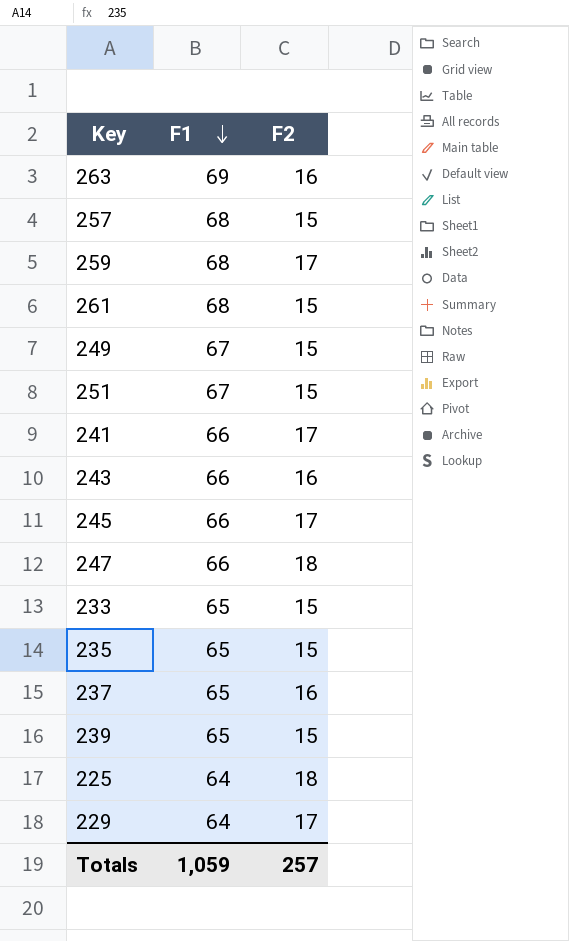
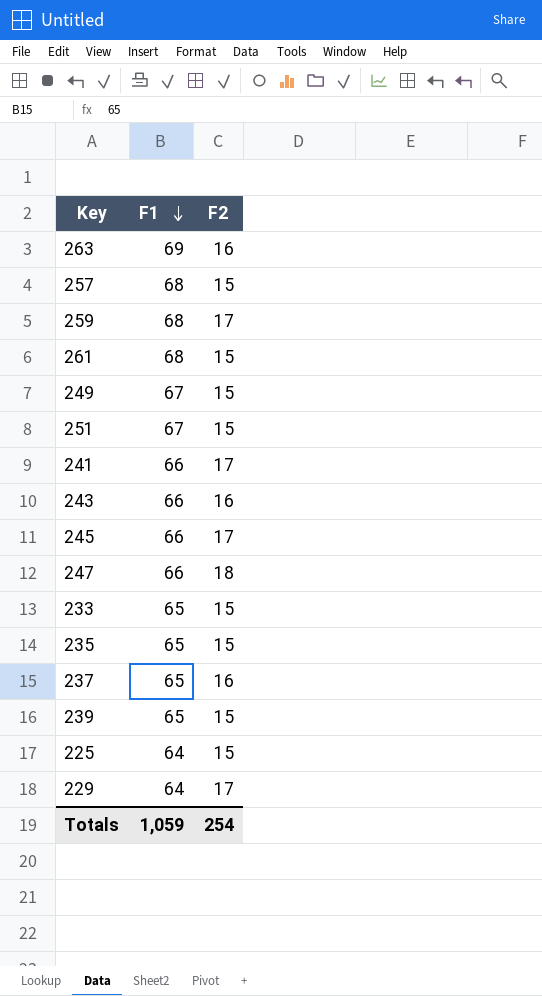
225 | F2: 18 -> 15
Totals | F2: 257 -> 254

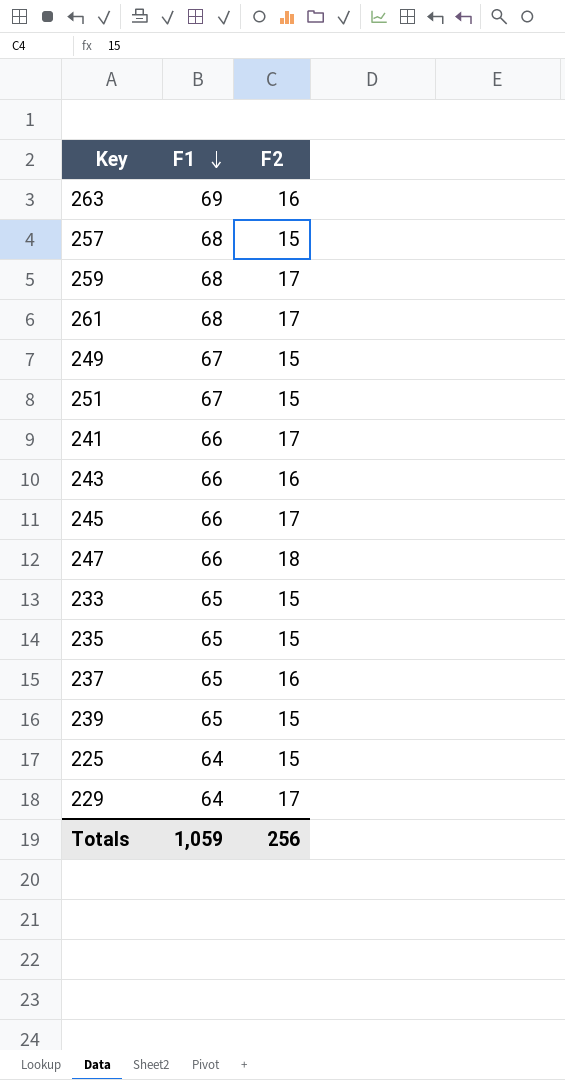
261 | F2: 15 -> 17
Totals | F2: 254 -> 256

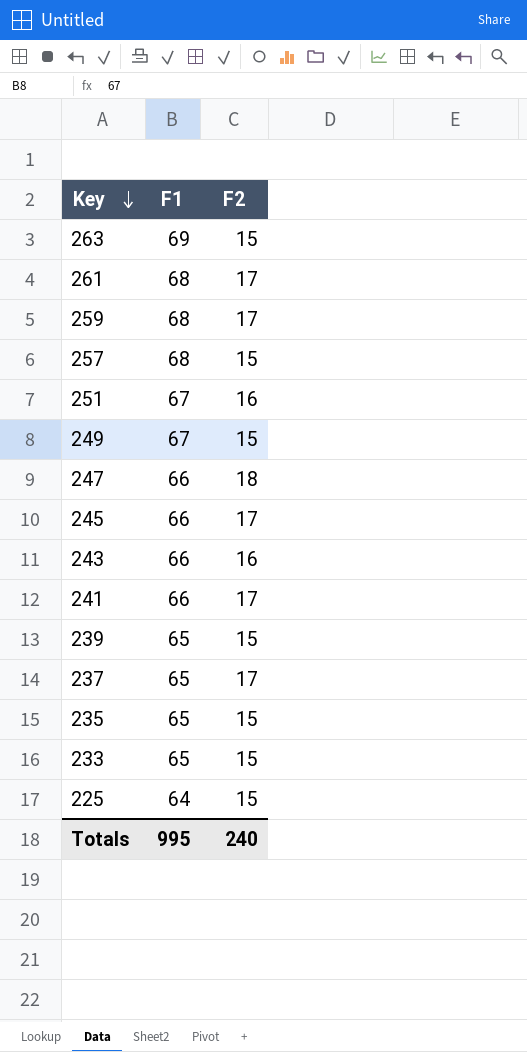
row order: F1 descending -> Key descending
row 229: 64 | 17 -> none
263 | F2: 16 -> 15
251 | F2: 15 -> 16
237 | F2: 16 -> 17
Totals | F1: 1,059 -> 995
Totals | F2: 256 -> 240

